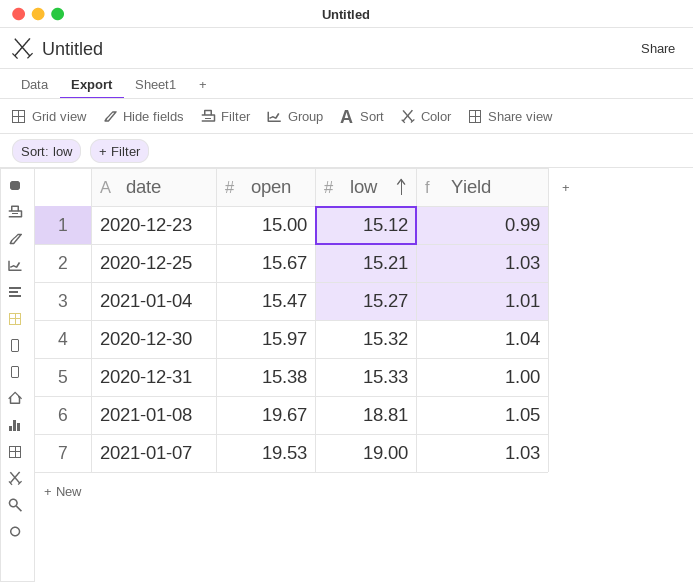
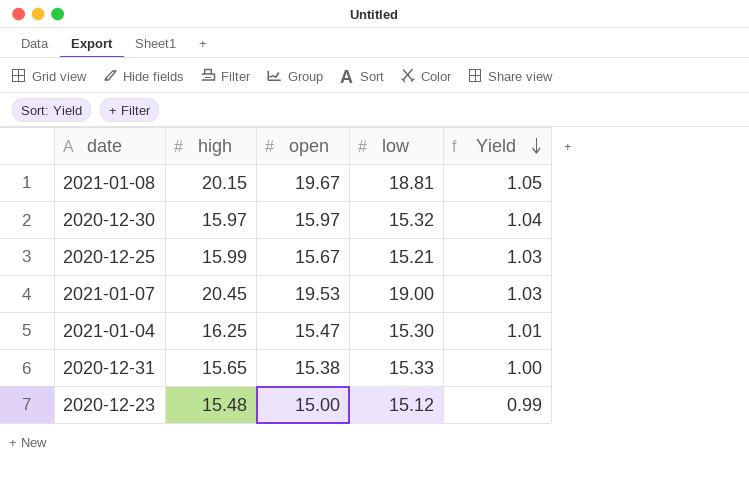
row order: low ascending -> Yield descending
column high | position: none -> 2
2021-01-04 | low: 15.27 -> 15.30

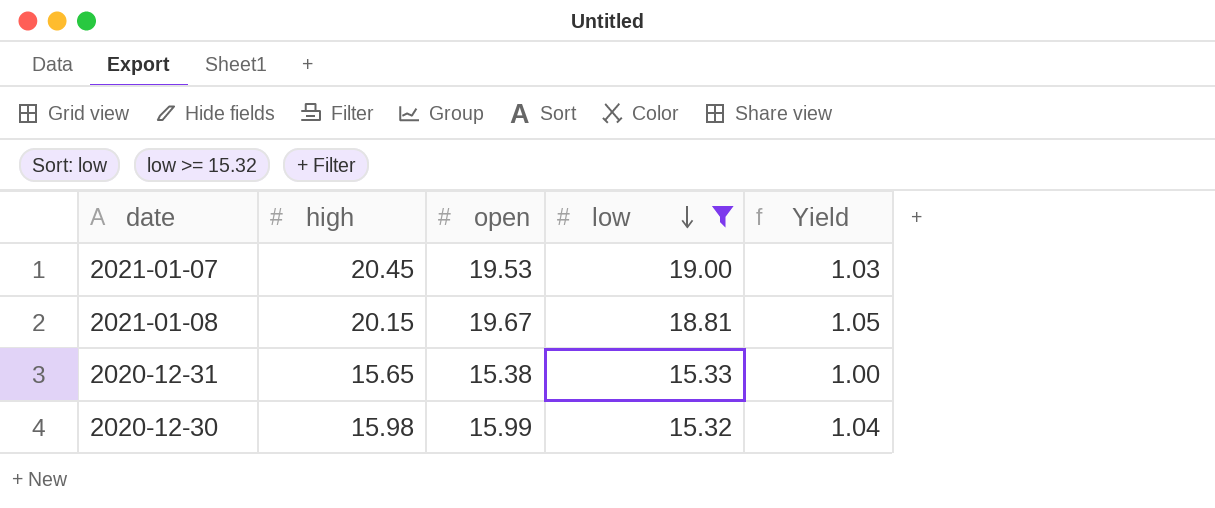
filter: none -> low >= 15.32
row order: Yield descending -> low descending
2020-12-30 | high: 15.97 -> 15.98
2020-12-30 | open: 15.97 -> 15.99

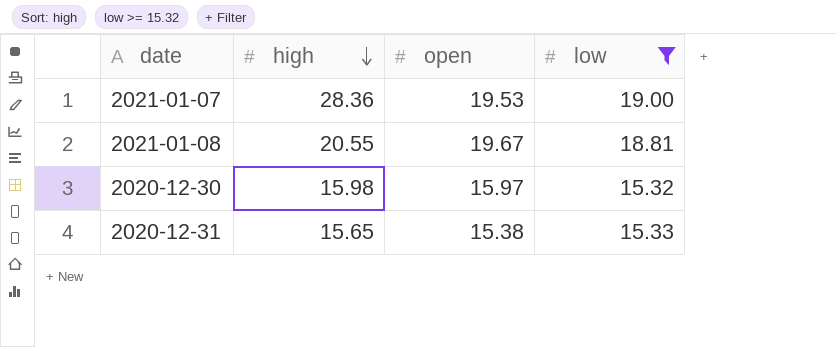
row order: low descending -> high descending
column Yield | formula: [open] / [low] -> none
2021-01-07 | high: 20.45 -> 28.36
2021-01-08 | high: 20.15 -> 20.55
2020-12-30 | open: 15.99 -> 15.97

